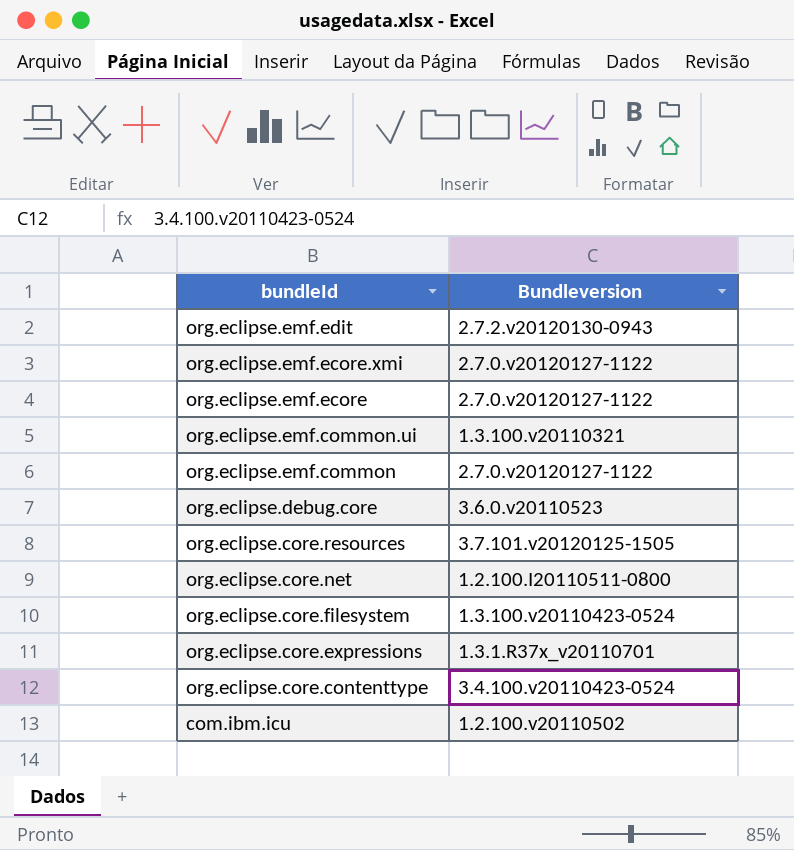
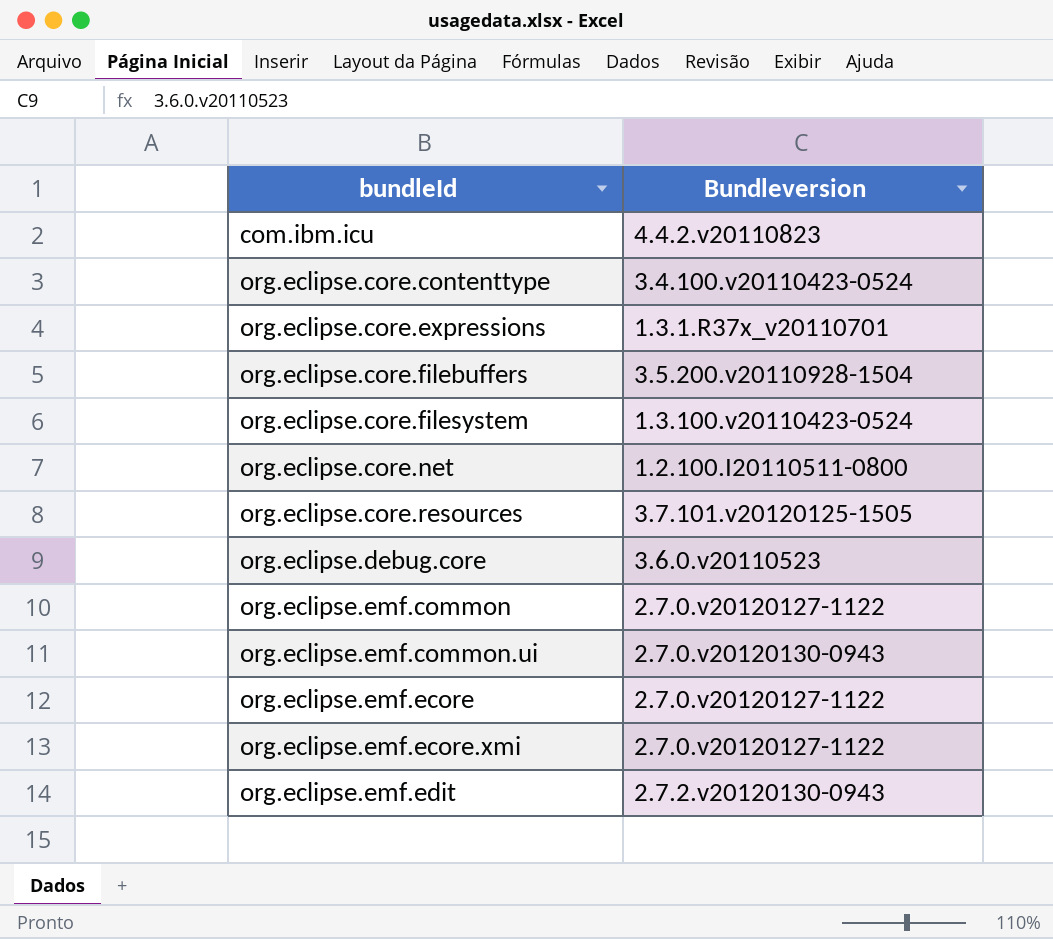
row order: bundleId descending -> bundleId ascending
com.ibm.icu | Bundleversion: 1.2.100.v20110502 -> 4.4.2.v20110823
row org.eclipse.core.filebuffers: none -> 3.5.200.v20110928-1504
org.eclipse.emf.common.ui | Bundleversion: 1.3.100.v20110321 -> 2.7.0.v20120130-0943

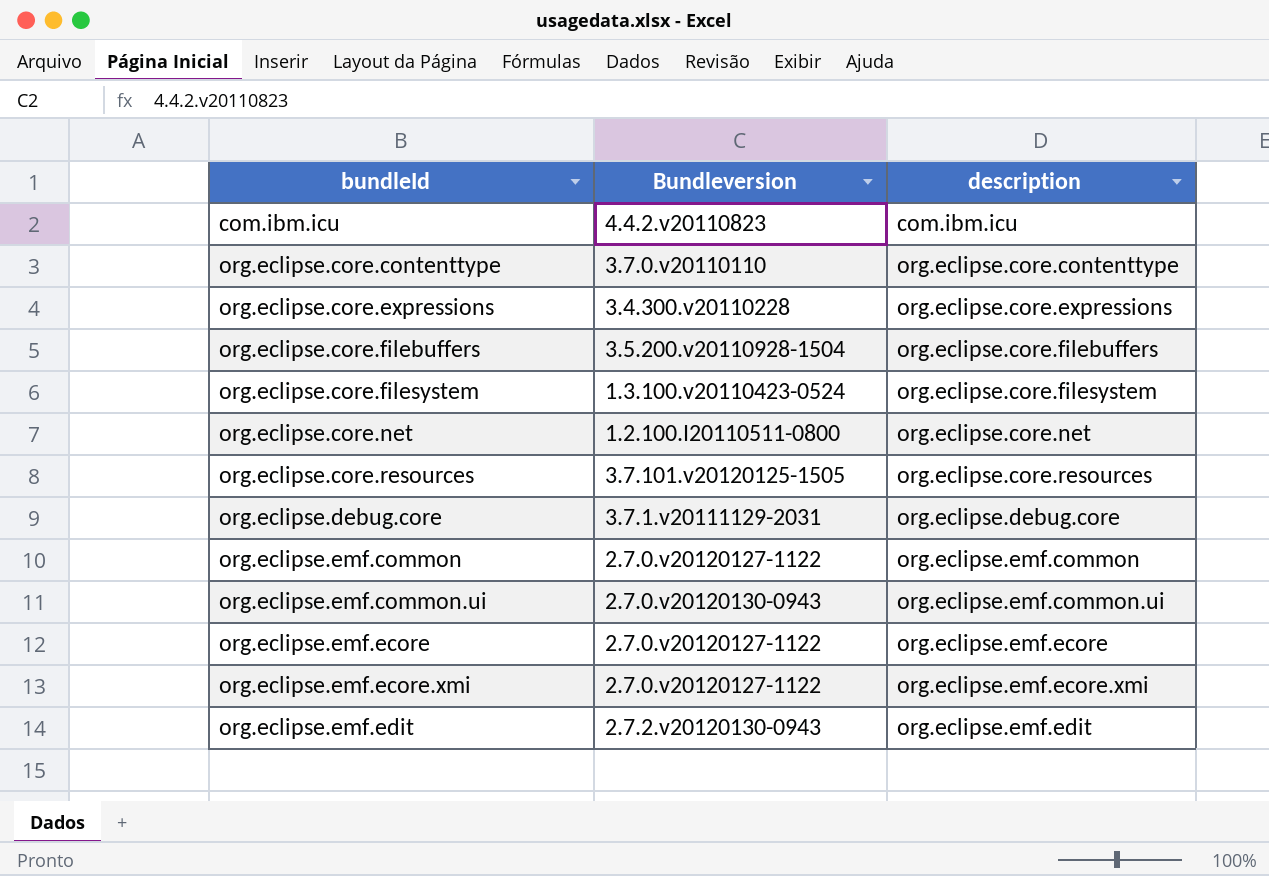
column description | position: none -> 3
org.eclipse.core.contenttype | Bundleversion: 3.4.100.v20110423-0524 -> 3.7.0.v20110110
org.eclipse.core.expressions | Bundleversion: 1.3.1.R37x_v20110701 -> 3.4.300.v20110228
org.eclipse.debug.core | Bundleversion: 3.6.0.v20110523 -> 3.7.1.v20111129-2031

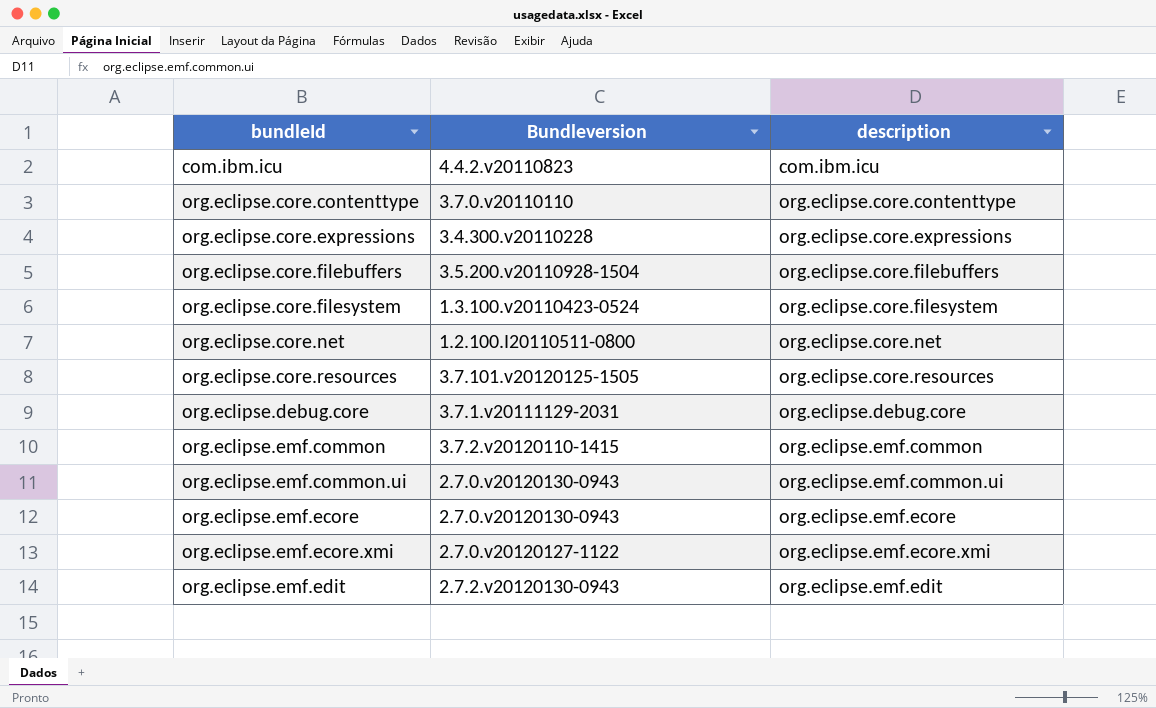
org.eclipse.emf.common | Bundleversion: 2.7.0.v20120127-1122 -> 3.7.2.v20120110-1415
org.eclipse.emf.ecore | Bundleversion: 2.7.0.v20120127-1122 -> 2.7.0.v20120130-0943

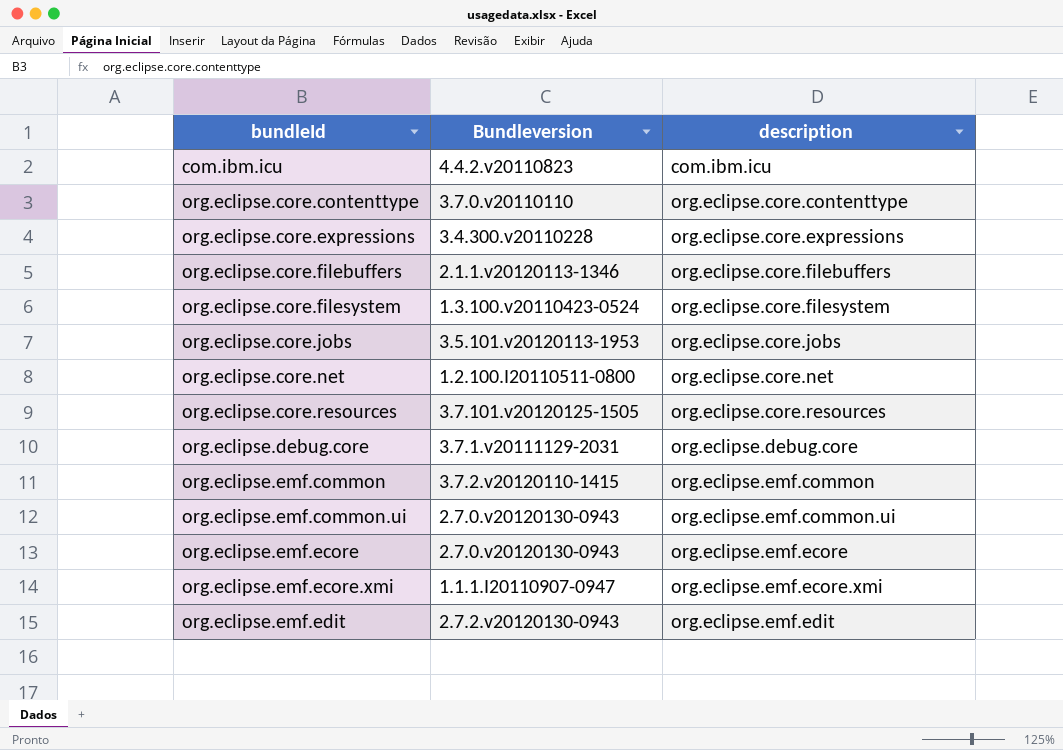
org.eclipse.core.filebuffers | Bundleversion: 3.5.200.v20110928-1504 -> 2.1.1.v20120113-1346
row org.eclipse.core.jobs: none -> 3.5.101.v20120113-1953 | org.eclipse.core.jobs
org.eclipse.emf.ecore.xmi | Bundleversion: 2.7.0.v20120127-1122 -> 1.1.1.I20110907-0947

